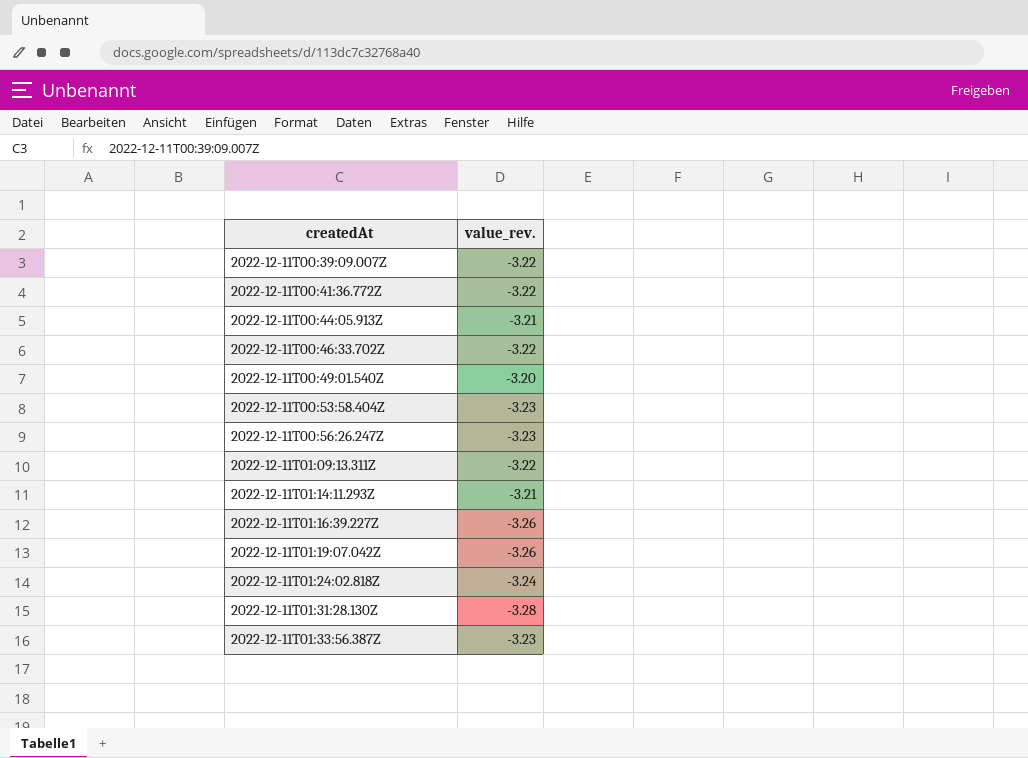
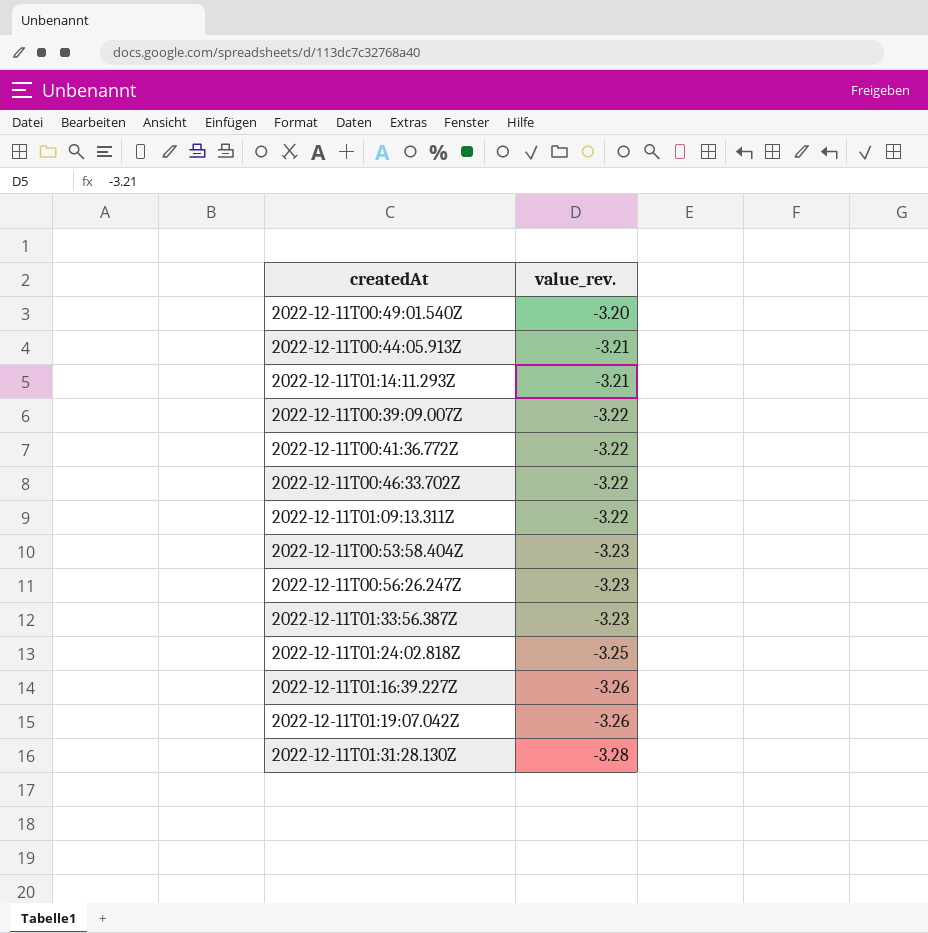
row order: createdAt ascending -> value_rev. descending
2022-12-11T01:24:02.818Z | value_rev.: -3.24 -> -3.25

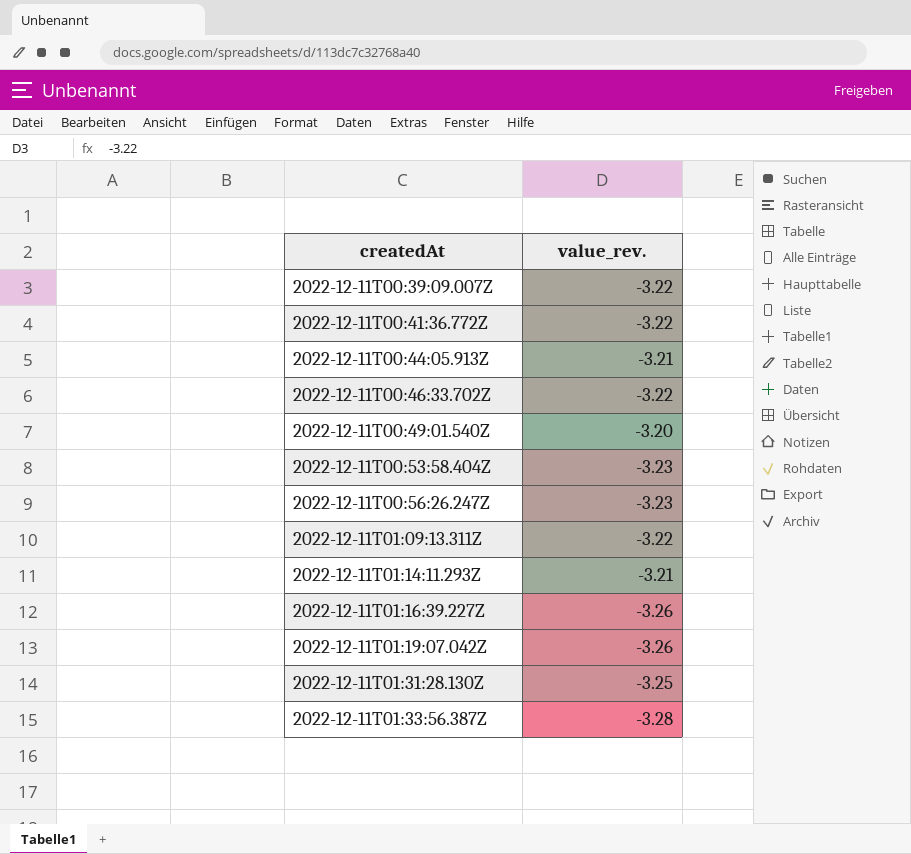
row order: value_rev. descending -> createdAt ascending
row 2022-12-11T01:24:02.818Z: -3.25 -> none
2022-12-11T01:31:28.130Z | value_rev.: -3.28 -> -3.25
2022-12-11T01:33:56.387Z | value_rev.: -3.23 -> -3.28

